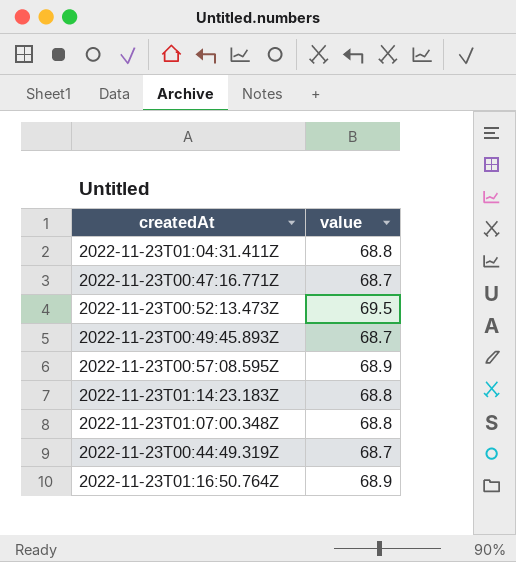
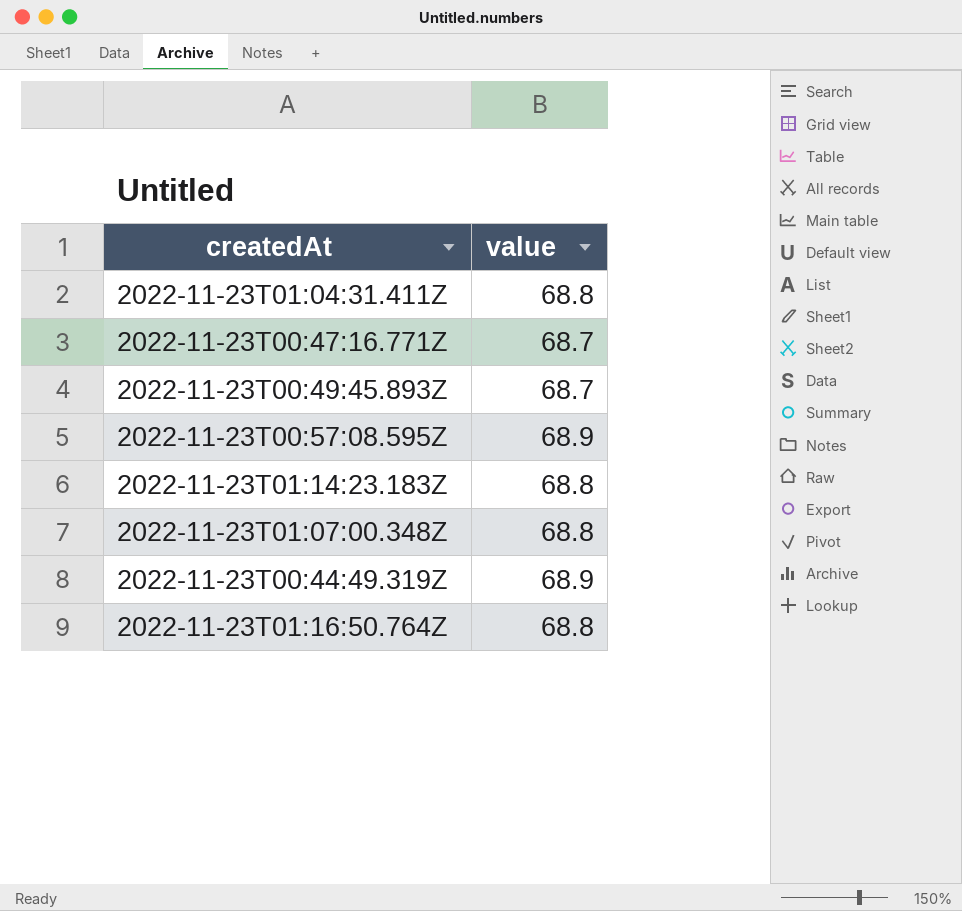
row 2022-11-23T00:52:13.473Z: 69.5 -> none
2022-11-23T00:44:49.319Z | value: 68.7 -> 68.9
2022-11-23T01:16:50.764Z | value: 68.9 -> 68.8

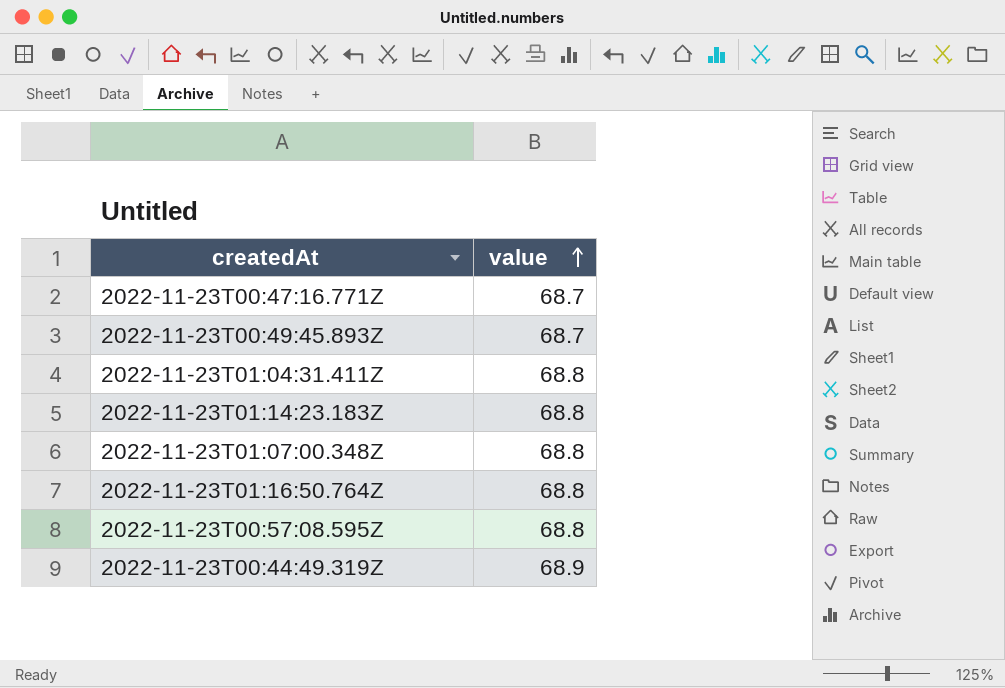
row order: none -> value ascending
2022-11-23T00:57:08.595Z | value: 68.9 -> 68.8

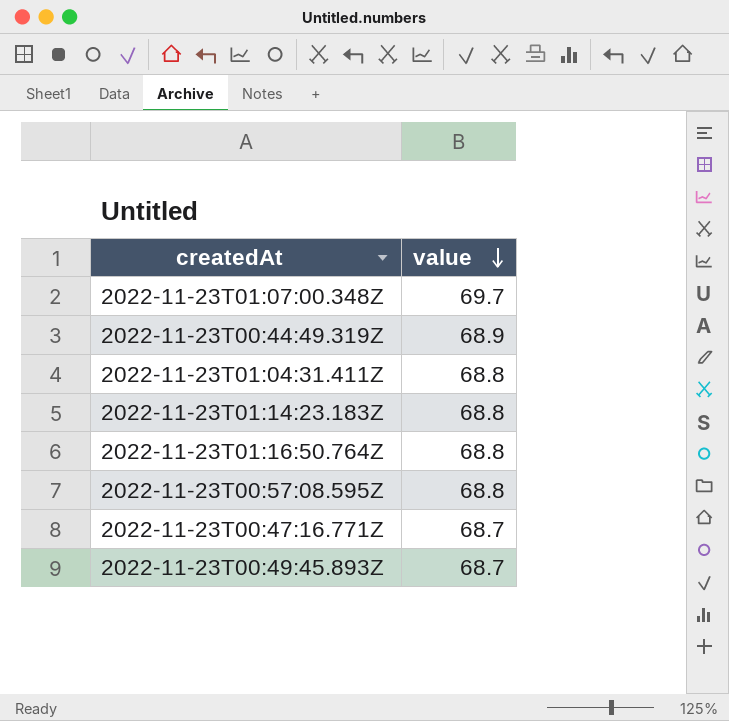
row order: value ascending -> value descending
2022-11-23T01:07:00.348Z | value: 68.8 -> 69.7

